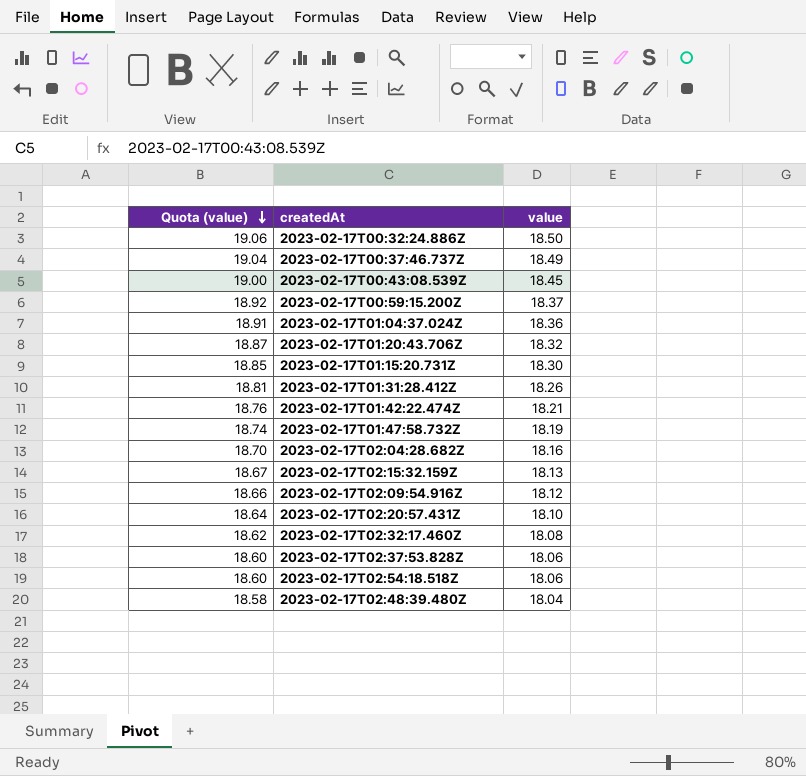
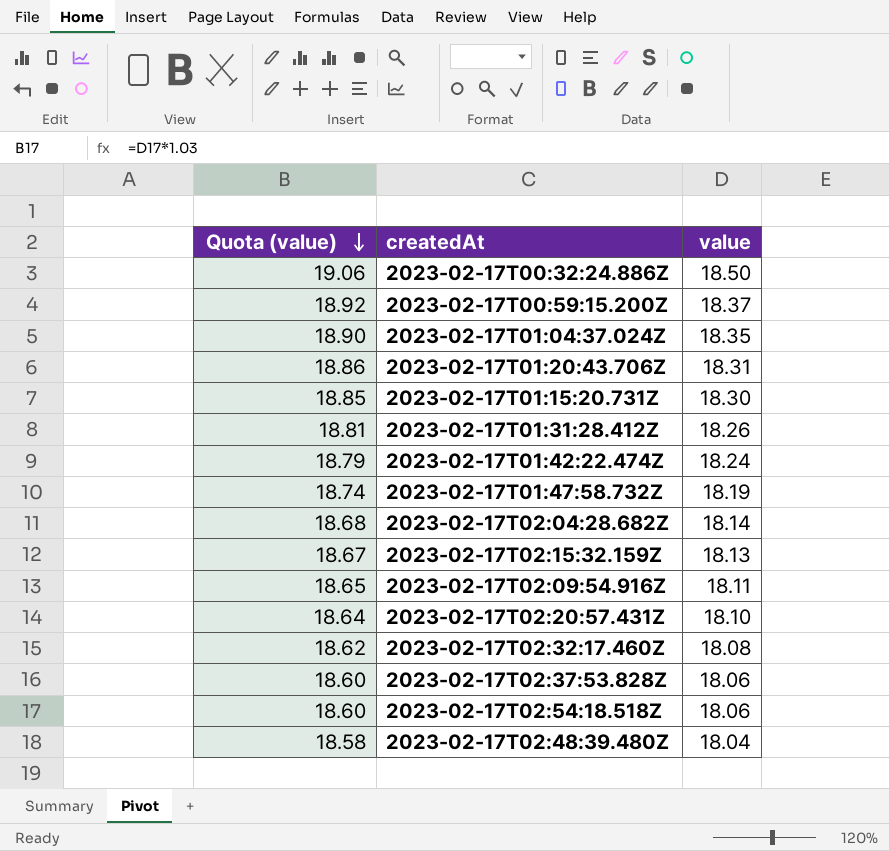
row 2023-02-17T00:37:46.737Z: 19.04 | 18.49 -> none
row 2023-02-17T00:43:08.539Z: 19.00 | 18.45 -> none
2023-02-17T01:04:37.024Z | Quota (value): 18.91 -> 18.90
2023-02-17T01:04:37.024Z | value: 18.36 -> 18.35
2023-02-17T01:20:43.706Z | Quota (value): 18.87 -> 18.86
2023-02-17T01:20:43.706Z | value: 18.32 -> 18.31
2023-02-17T01:42:22.474Z | Quota (value): 18.76 -> 18.79
2023-02-17T01:42:22.474Z | value: 18.21 -> 18.24
2023-02-17T02:04:28.682Z | Quota (value): 18.70 -> 18.68
2023-02-17T02:04:28.682Z | value: 18.16 -> 18.14
2023-02-17T02:09:54.916Z | Quota (value): 18.66 -> 18.65
2023-02-17T02:09:54.916Z | value: 18.12 -> 18.11

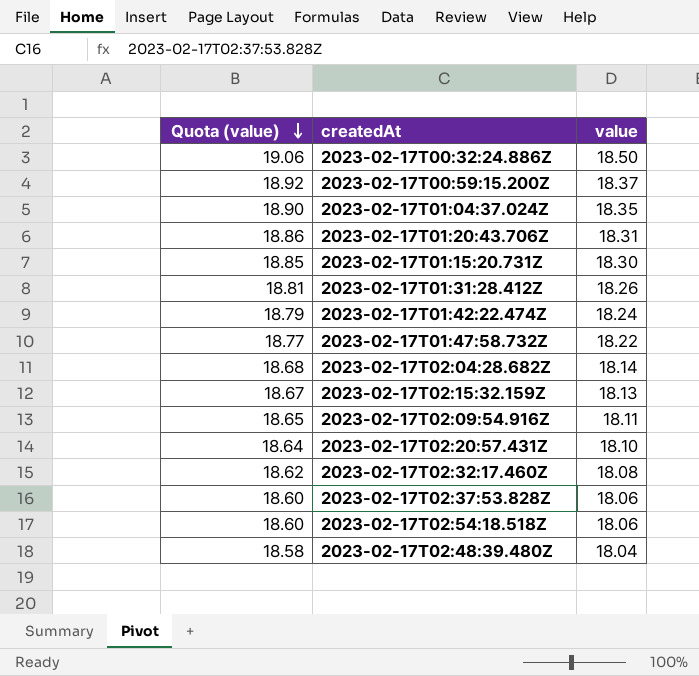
2023-02-17T01:47:58.732Z | Quota (value): 18.74 -> 18.77
2023-02-17T01:47:58.732Z | value: 18.19 -> 18.22

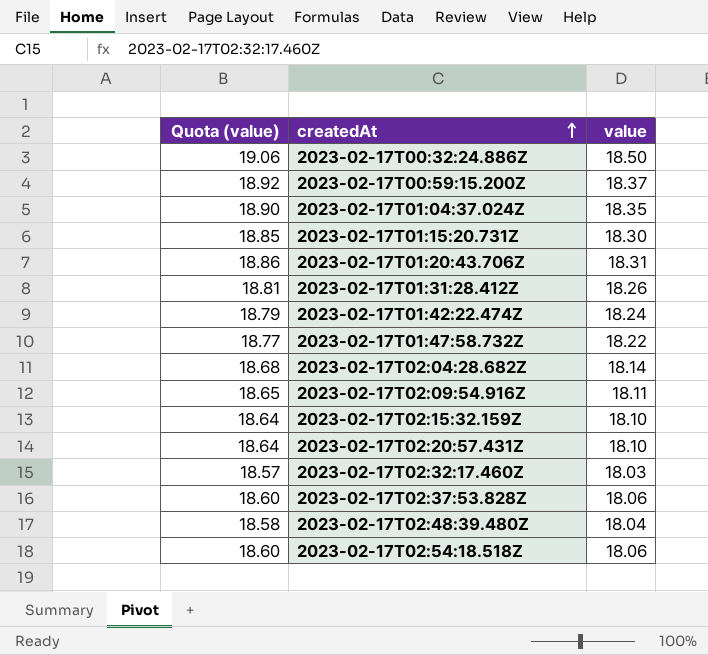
row order: Quota (value) descending -> createdAt ascending
2023-02-17T02:15:32.159Z | Quota (value): 18.67 -> 18.64
2023-02-17T02:15:32.159Z | value: 18.13 -> 18.10
2023-02-17T02:32:17.460Z | Quota (value): 18.62 -> 18.57
2023-02-17T02:32:17.460Z | value: 18.08 -> 18.03

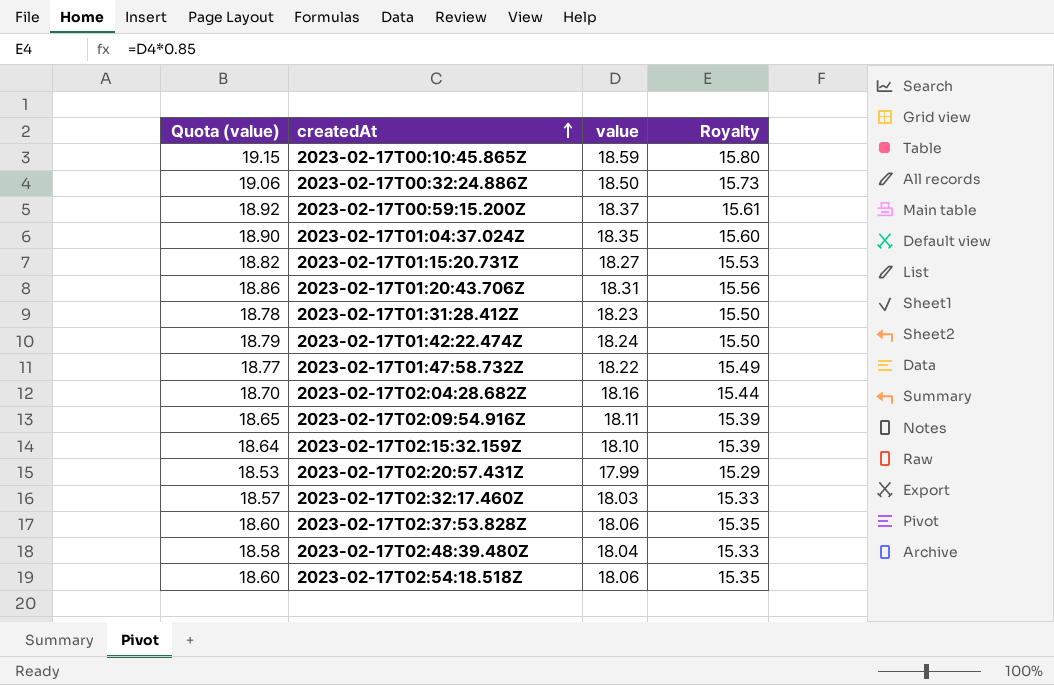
column Royalty | formula: none -> [value] * 0.85
row 2023-02-17T00:10:45.865Z: none -> 19.15 | 18.59 | 15.80
2023-02-17T01:15:20.731Z | Quota (value): 18.85 -> 18.82
2023-02-17T01:15:20.731Z | value: 18.30 -> 18.27
2023-02-17T01:31:28.412Z | Quota (value): 18.81 -> 18.78
2023-02-17T01:31:28.412Z | value: 18.26 -> 18.23
2023-02-17T02:04:28.682Z | Quota (value): 18.68 -> 18.70
2023-02-17T02:04:28.682Z | value: 18.14 -> 18.16
2023-02-17T02:20:57.431Z | Quota (value): 18.64 -> 18.53
2023-02-17T02:20:57.431Z | value: 18.10 -> 17.99

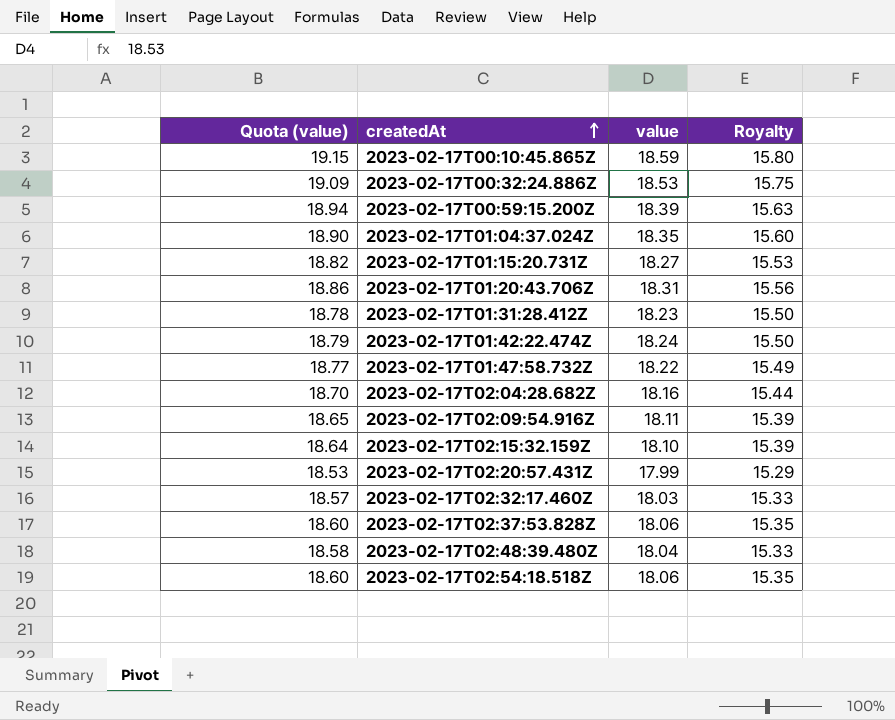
2023-02-17T00:32:24.886Z | Quota (value): 19.06 -> 19.09
2023-02-17T00:32:24.886Z | value: 18.50 -> 18.53
2023-02-17T00:32:24.886Z | Royalty: 15.73 -> 15.75
2023-02-17T00:59:15.200Z | Quota (value): 18.92 -> 18.94
2023-02-17T00:59:15.200Z | value: 18.37 -> 18.39
2023-02-17T00:59:15.200Z | Royalty: 15.61 -> 15.63

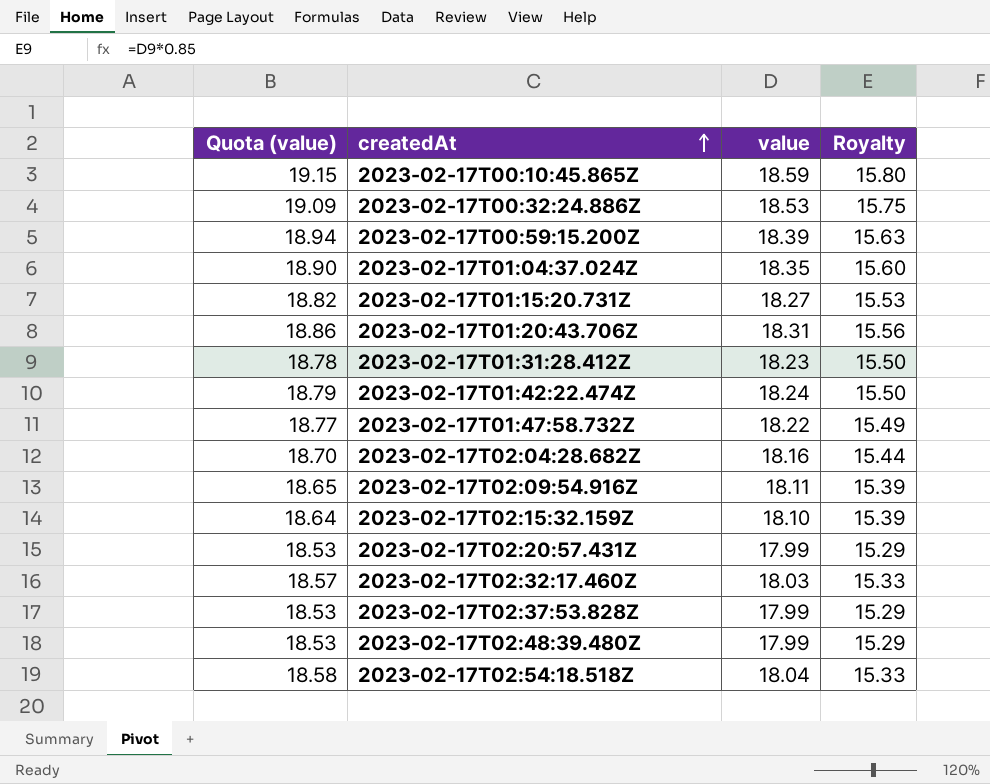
2023-02-17T02:37:53.828Z | Quota (value): 18.60 -> 18.53
2023-02-17T02:37:53.828Z | value: 18.06 -> 17.99
2023-02-17T02:37:53.828Z | Royalty: 15.35 -> 15.29
2023-02-17T02:48:39.480Z | Quota (value): 18.58 -> 18.53
2023-02-17T02:48:39.480Z | value: 18.04 -> 17.99
2023-02-17T02:48:39.480Z | Royalty: 15.33 -> 15.29
2023-02-17T02:54:18.518Z | Quota (value): 18.60 -> 18.58
2023-02-17T02:54:18.518Z | value: 18.06 -> 18.04
2023-02-17T02:54:18.518Z | Royalty: 15.35 -> 15.33

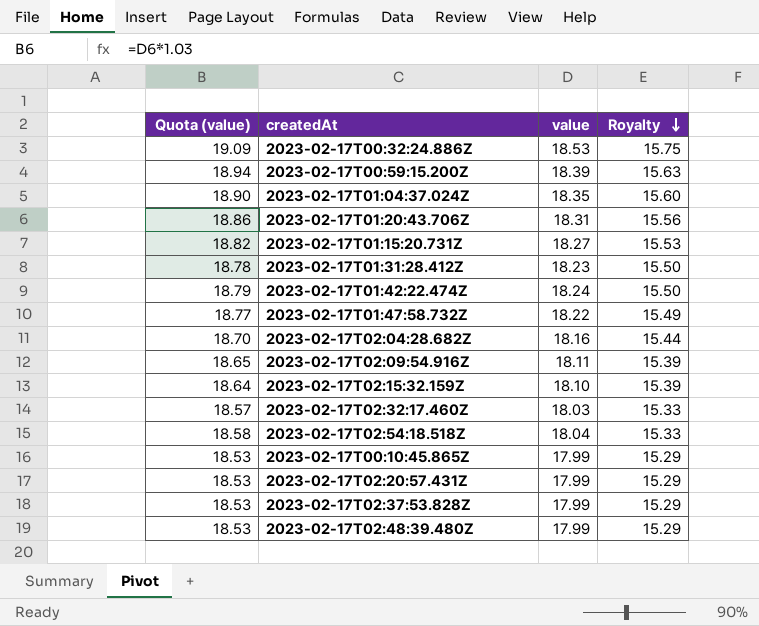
row order: createdAt ascending -> Royalty descending
2023-02-17T00:10:45.865Z | Quota (value): 19.15 -> 18.53
2023-02-17T00:10:45.865Z | value: 18.59 -> 17.99
2023-02-17T00:10:45.865Z | Royalty: 15.80 -> 15.29

